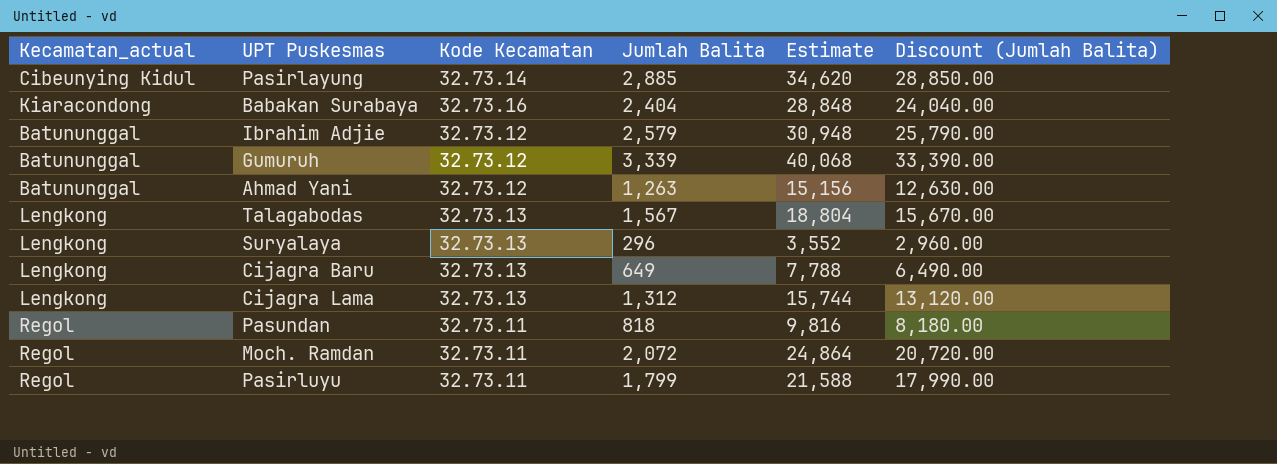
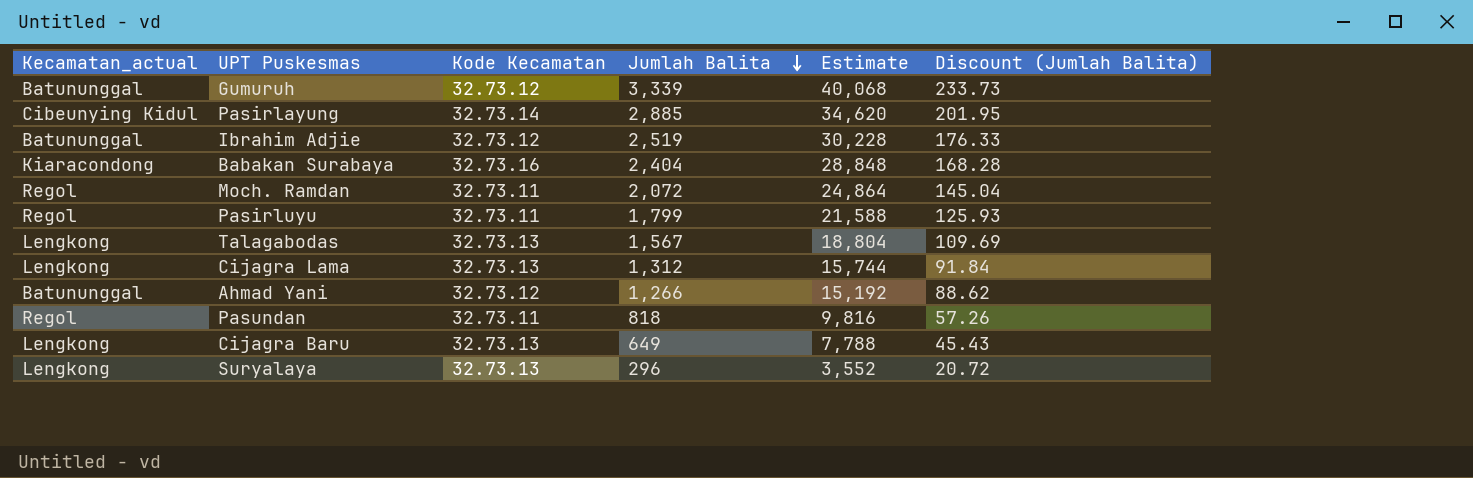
row order: none -> Jumlah Balita descending
column Discount (Jumlah Balita) | formula: [Jumlah Balita] * 10 -> [Jumlah Balita] * 0.07
Ibrahim Adjie | Jumlah Balita: 2,579 -> 2,519
Ibrahim Adjie | Estimate: 30,948 -> 30,228
Ahmad Yani | Jumlah Balita: 1,263 -> 1,266
Ahmad Yani | Estimate: 15,156 -> 15,192

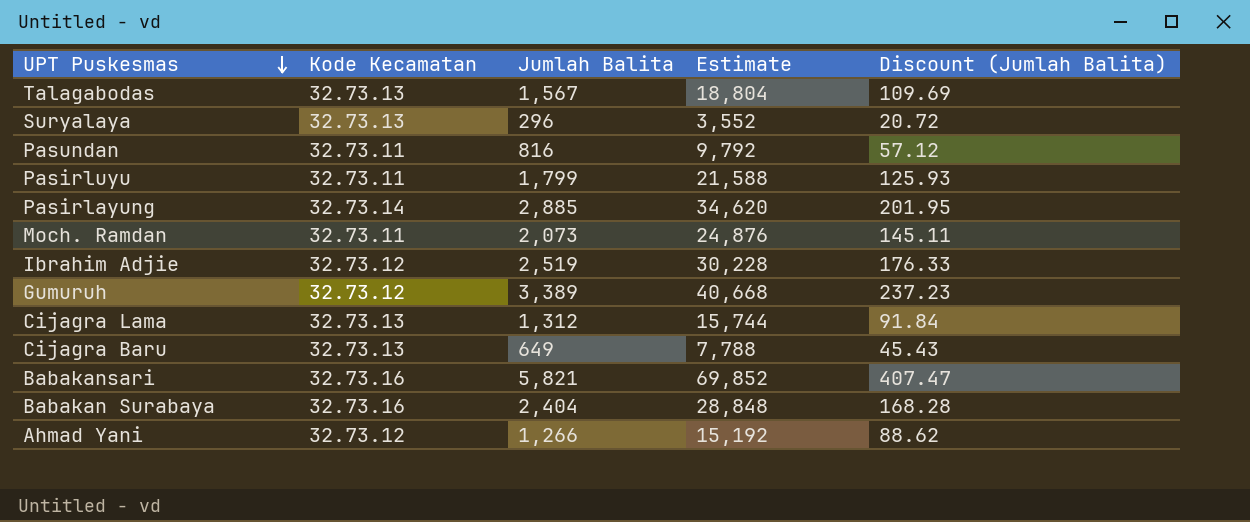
row order: Jumlah Balita descending -> UPT Puskesmas descending
column Kecamatan_actual | position: 1 -> none
Pasundan | Jumlah Balita: 818 -> 816
Pasundan | Estimate: 9,816 -> 9,792
Pasundan | Discount (Jumlah Balita): 57.26 -> 57.12
Moch. Ramdan | Jumlah Balita: 2,072 -> 2,073
Moch. Ramdan | Estimate: 24,864 -> 24,876
Moch. Ramdan | Discount (Jumlah Balita): 145.04 -> 145.11
Gumuruh | Jumlah Balita: 3,339 -> 3,389
Gumuruh | Estimate: 40,068 -> 40,668
Gumuruh | Discount (Jumlah Balita): 233.73 -> 237.23
row Babakansari: none -> 32.73.16 | 5,821 | 69,852 | 407.47

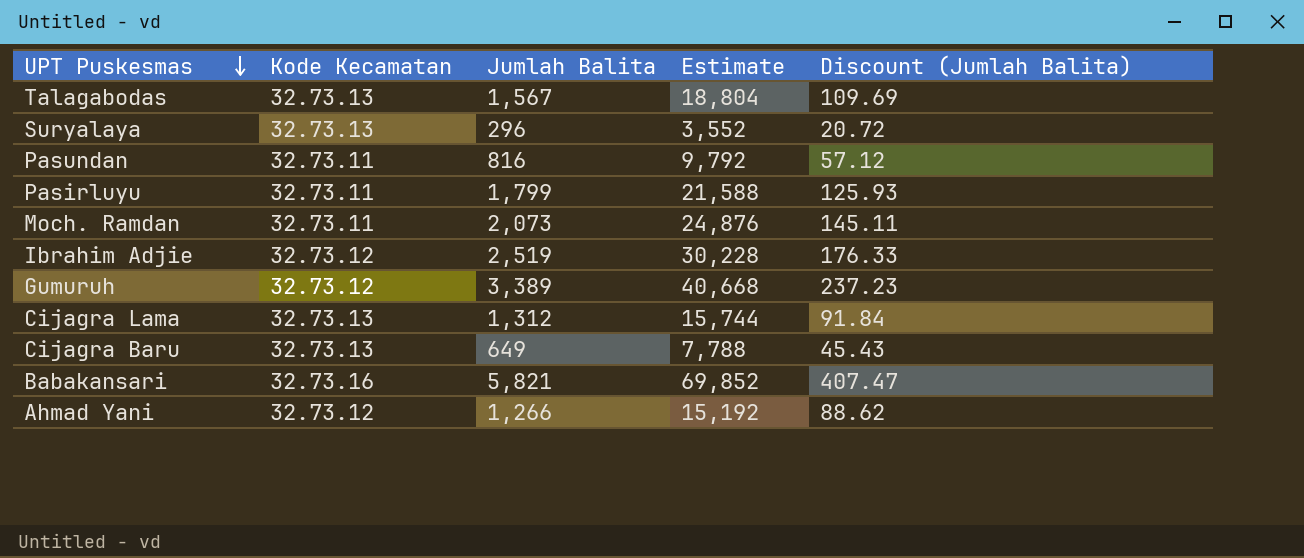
row Pasirlayung: 32.73.14 | 2,885 | 34,620 | 201.95 -> none
row Babakan Surabaya: 32.73.16 | 2,404 | 28,848 | 168.28 -> none

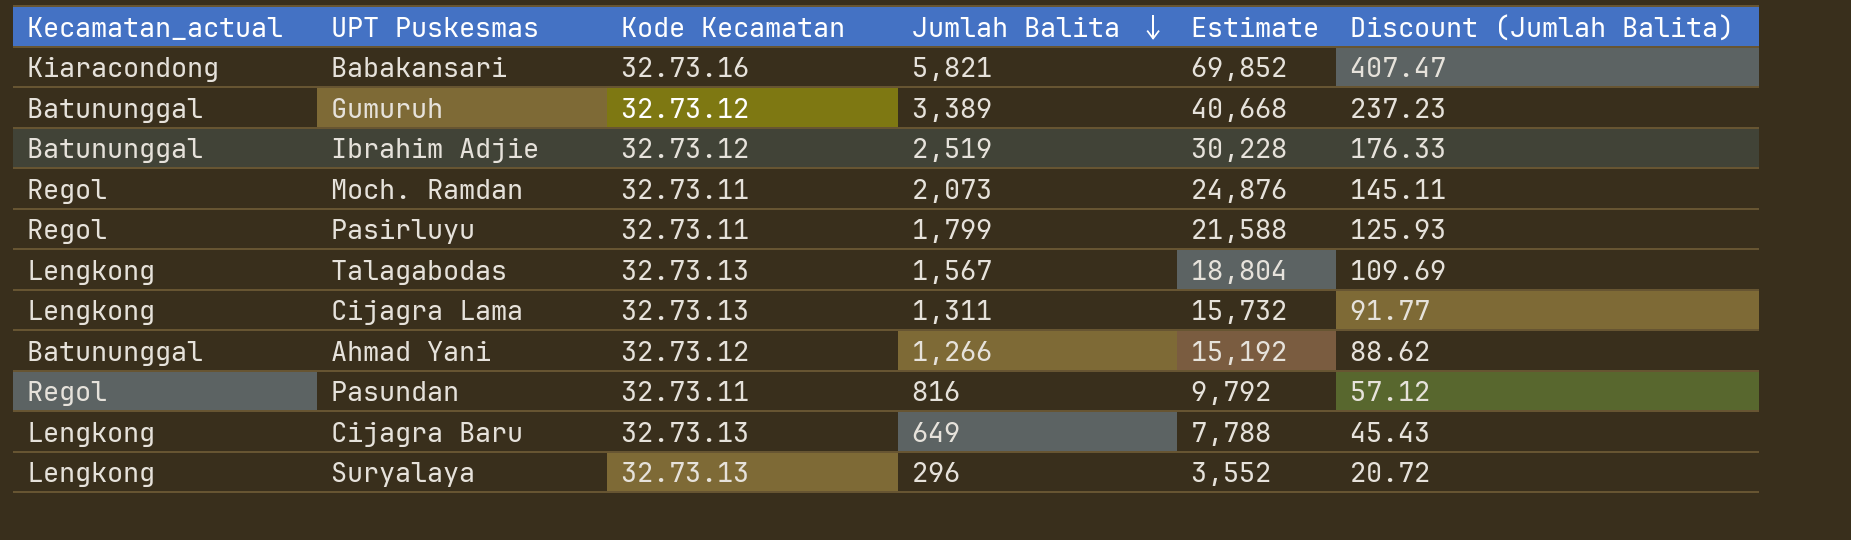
row order: UPT Puskesmas descending -> Jumlah Balita descending
column Kecamatan_actual | position: none -> 1
Cijagra Lama | Jumlah Balita: 1,312 -> 1,311
Cijagra Lama | Estimate: 15,744 -> 15,732
Cijagra Lama | Discount (Jumlah Balita): 91.84 -> 91.77

